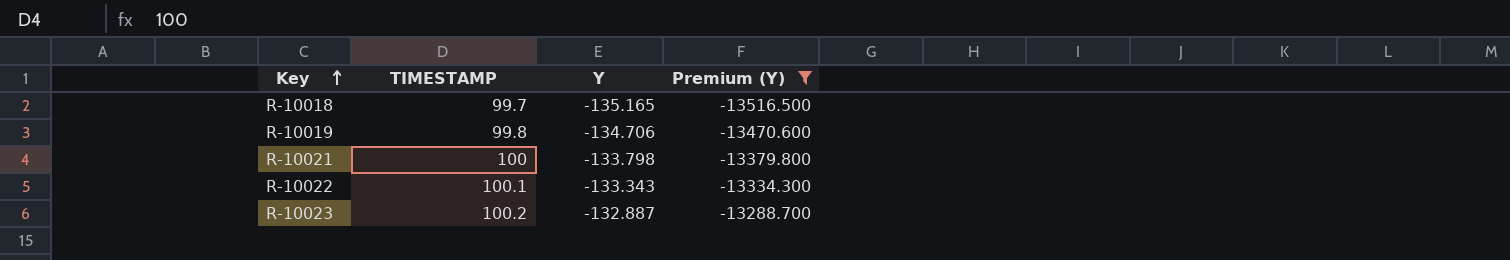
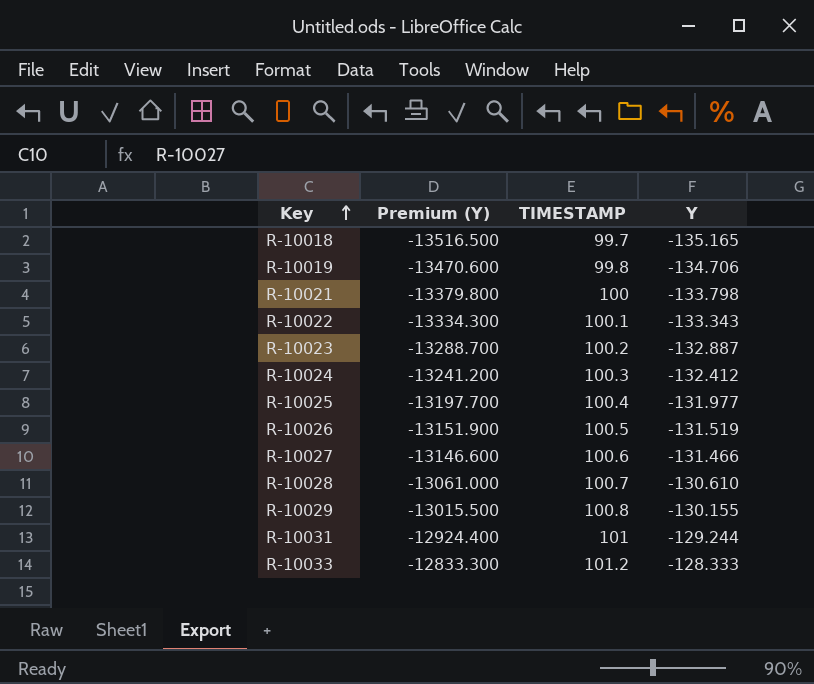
filter: Premium (Y) <= -13288.700 -> none
column Premium (Y) | position: 4 -> 2

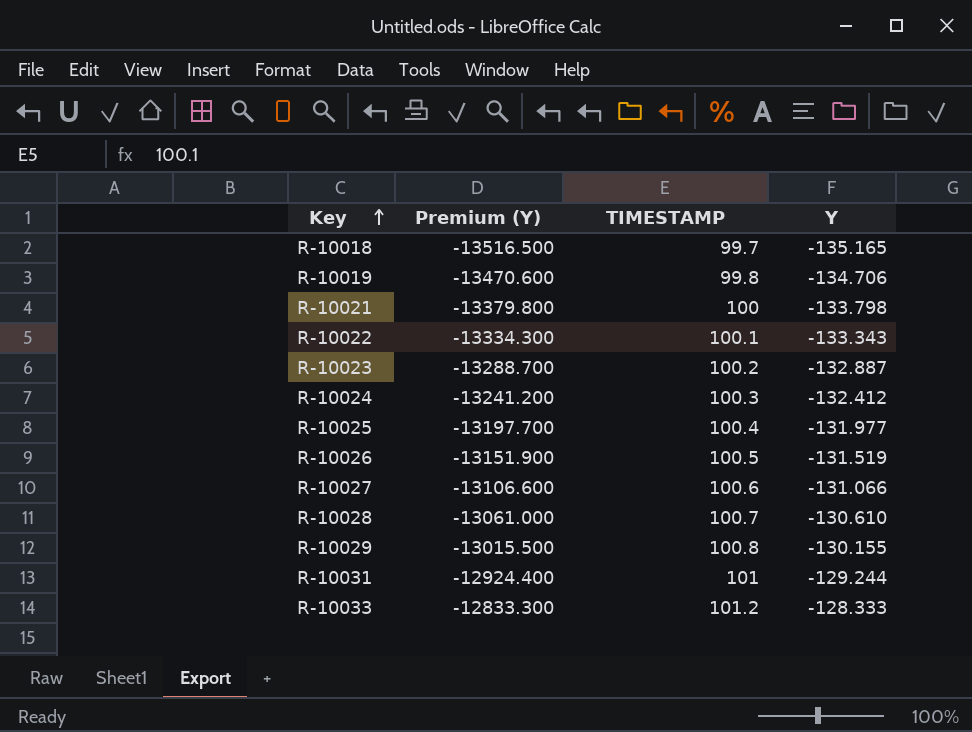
R-10027 | Premium (Y): -13146.600 -> -13106.600
R-10027 | Y: -131.466 -> -131.066

